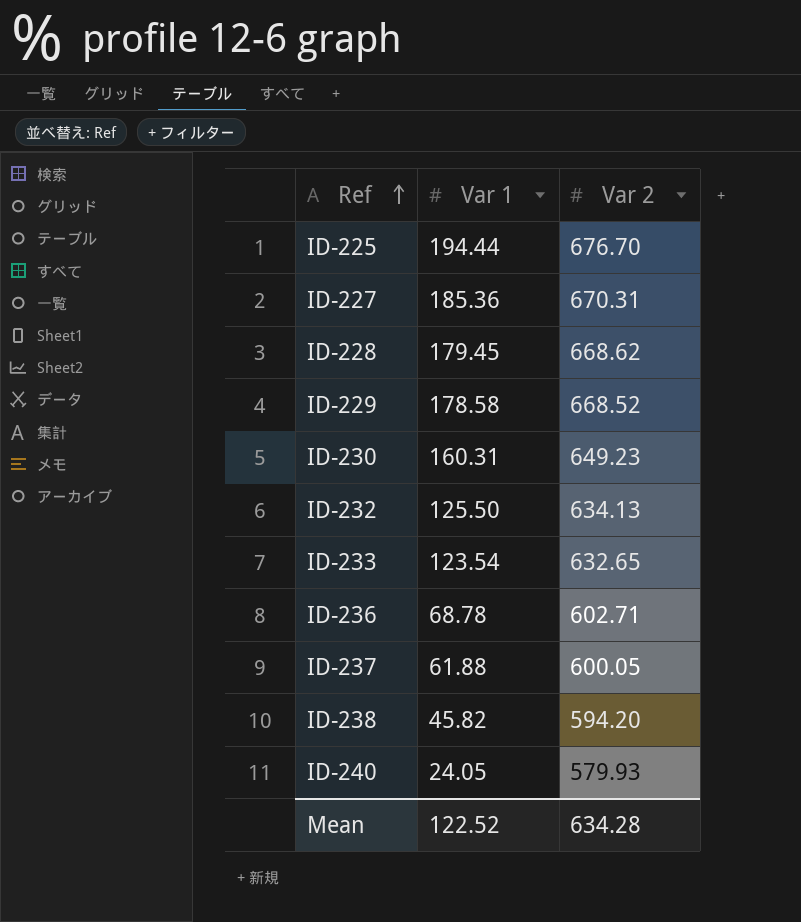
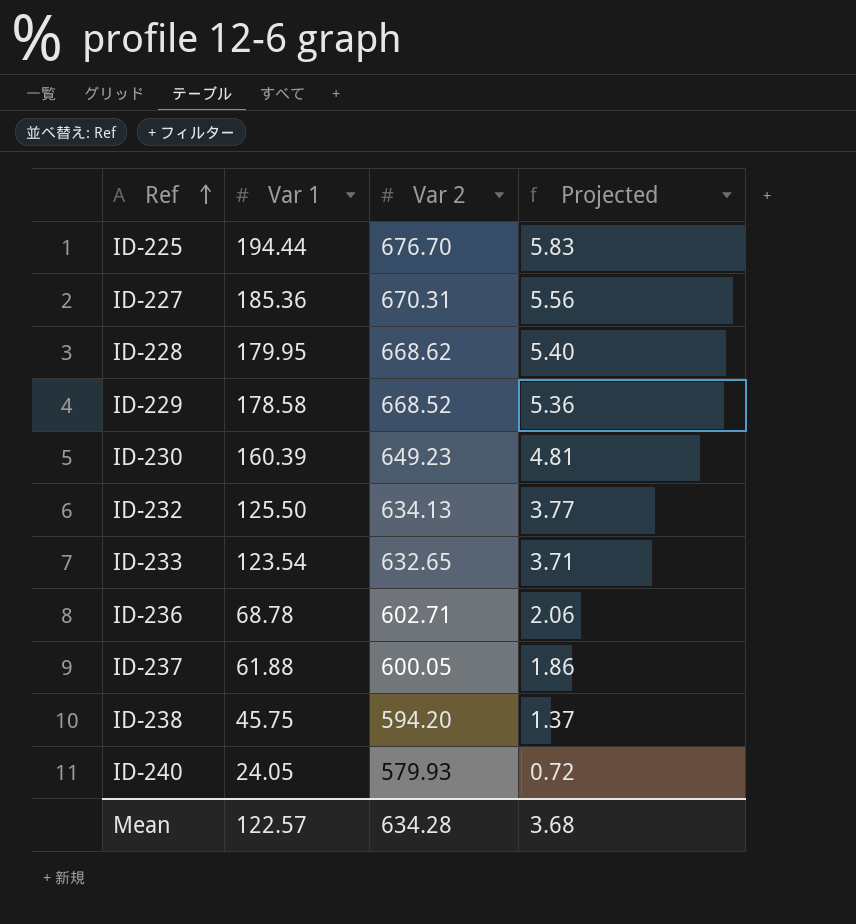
column Projected | formula: none -> [Var 1] * 0.03
ID-228 | Var 1: 179.45 -> 179.95
ID-230 | Var 1: 160.31 -> 160.39
ID-238 | Var 1: 45.82 -> 45.75
Mean | Var 1: 122.52 -> 122.57

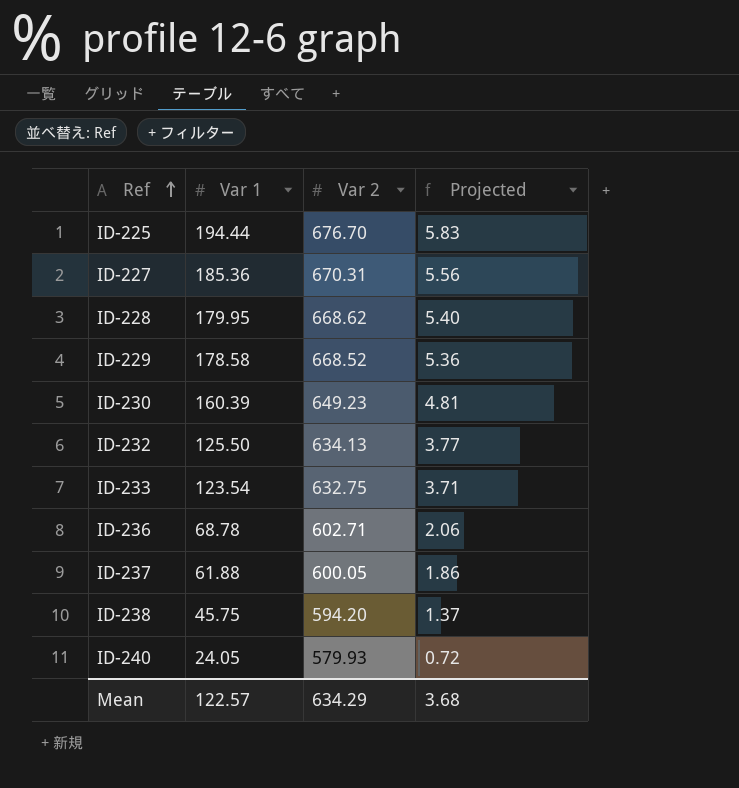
ID-233 | Var 2: 632.65 -> 632.75
Mean | Var 2: 634.28 -> 634.29

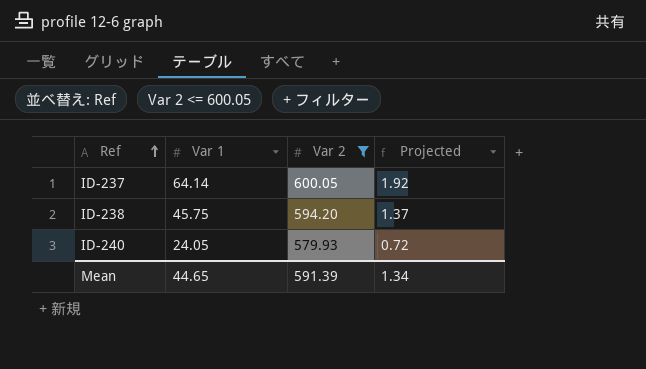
filter: none -> Var 2 <= 600.05
ID-237 | Var 1: 61.88 -> 64.14
ID-237 | Projected: 1.86 -> 1.92
Mean | Var 1: 122.57 -> 44.65
Mean | Var 2: 634.29 -> 591.39
Mean | Projected: 3.68 -> 1.34

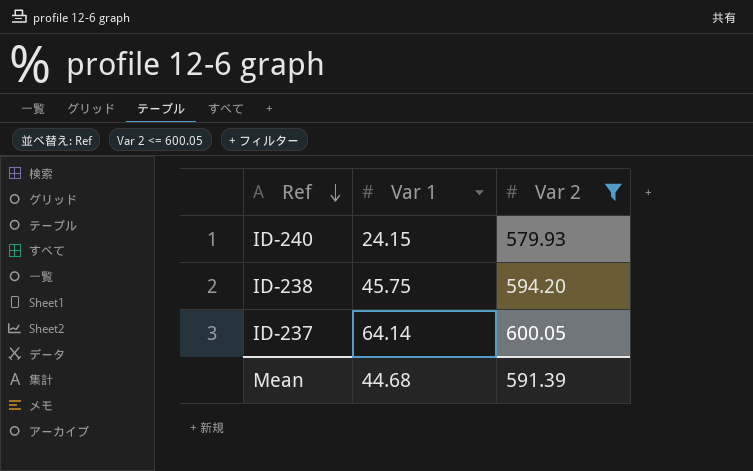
row order: Ref ascending -> Ref descending
column Projected | formula: [Var 1] * 0.03 -> none
ID-240 | Var 1: 24.05 -> 24.15
Mean | Var 1: 44.65 -> 44.68

